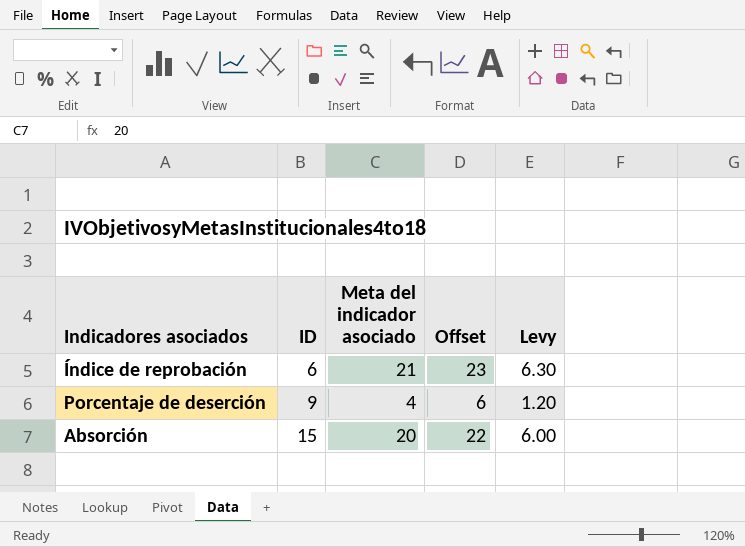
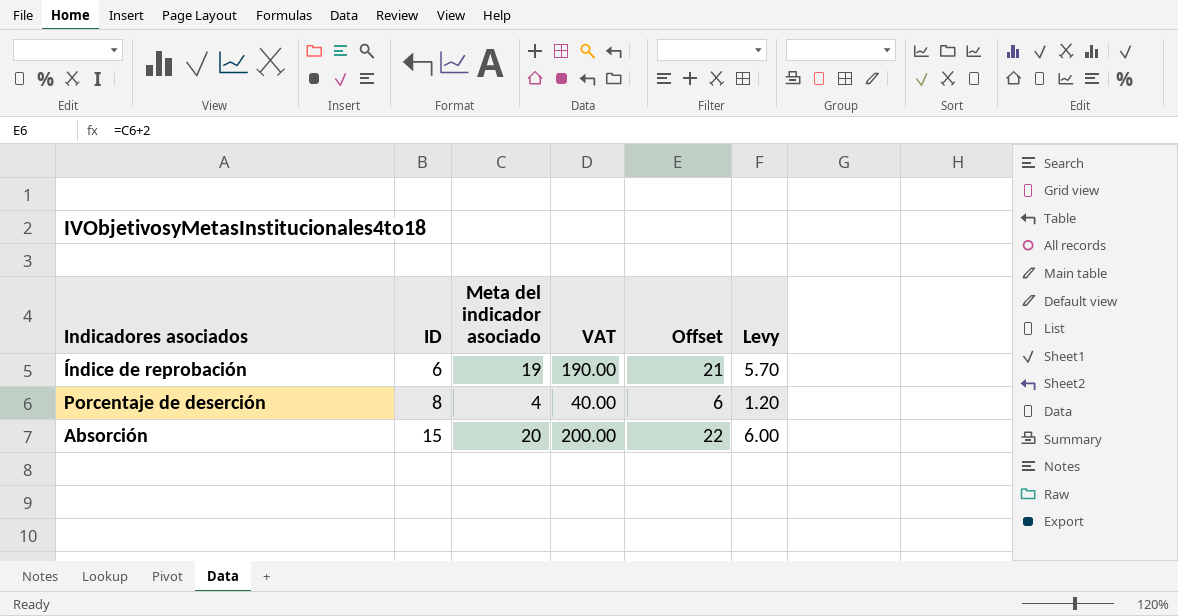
column VAT | formula: none -> [Meta del indicador asociado] * 10
Índice de reprobación | Meta del indicador asociado: 21 -> 19
Índice de reprobación | Offset: 23 -> 21
Índice de reprobación | Levy: 6.30 -> 5.70
Porcentaje de deserción | ID: 9 -> 8

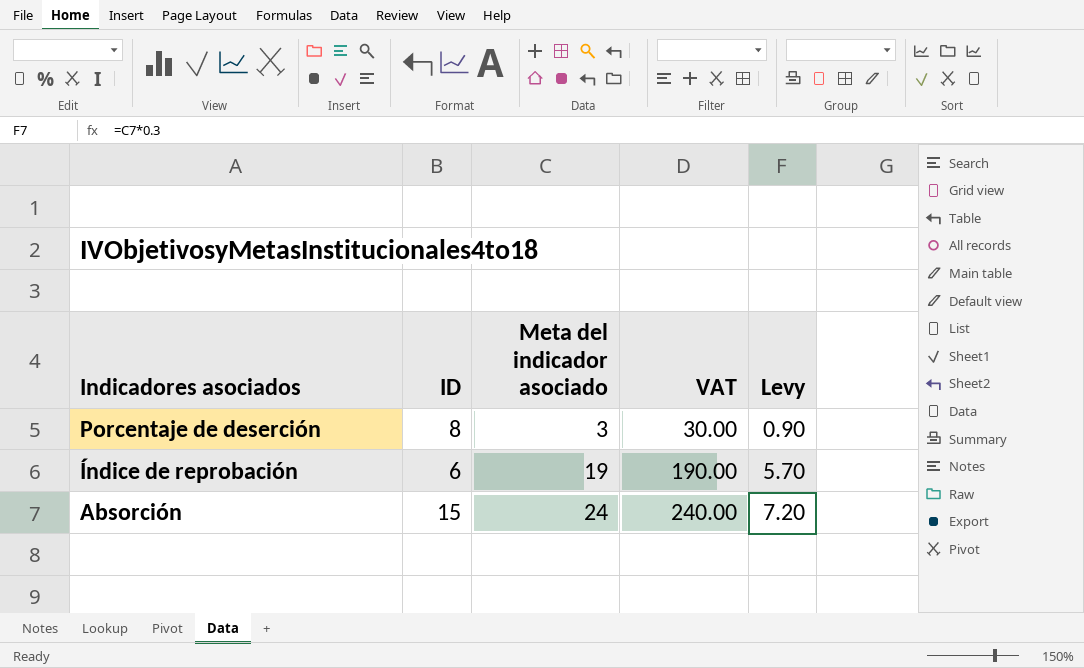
row order: ID ascending -> Indicadores asociados descending
column Offset | formula: [Meta del indicador asociado] + 2 -> none
Porcentaje de deserción | Meta del indicador asociado: 4 -> 3
Porcentaje de deserción | VAT: 40.00 -> 30.00
Porcentaje de deserción | Levy: 1.20 -> 0.90
Absorción | Meta del indicador asociado: 20 -> 24
Absorción | VAT: 200.00 -> 240.00
Absorción | Levy: 6.00 -> 7.20

